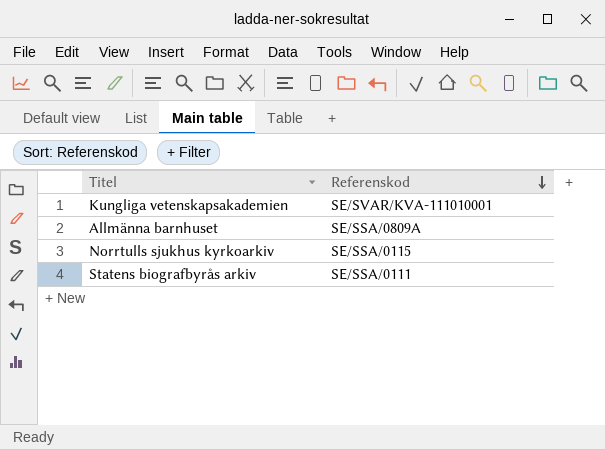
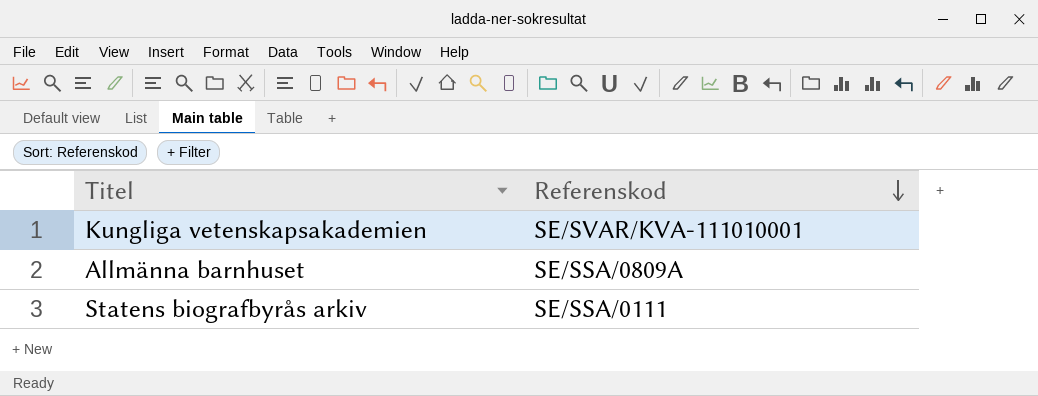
row Norrtulls sjukhus kyrkoarkiv: SE/SSA/0115 -> none

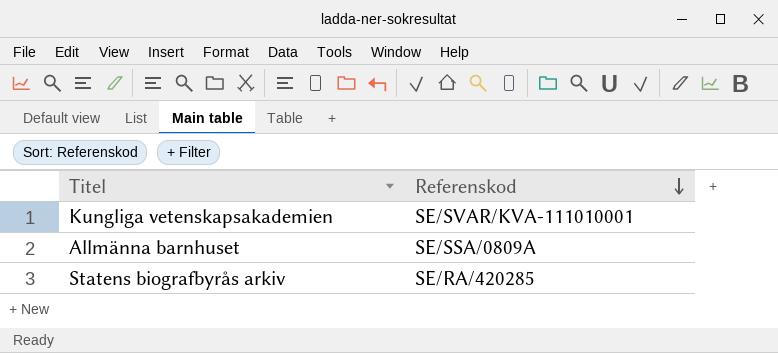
Statens biografbyrås arkiv | Referenskod: SE/SSA/0111 -> SE/RA/420285

